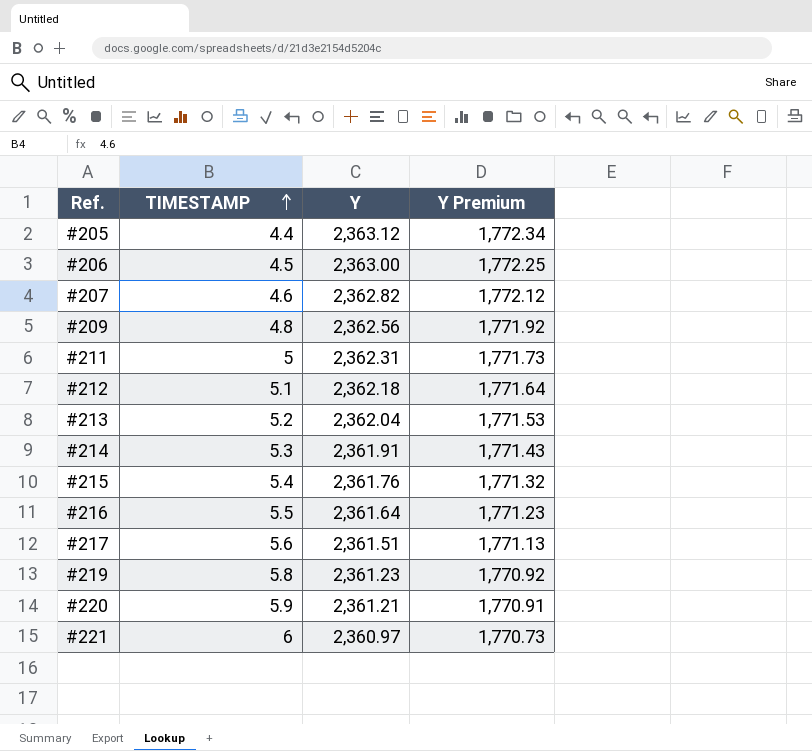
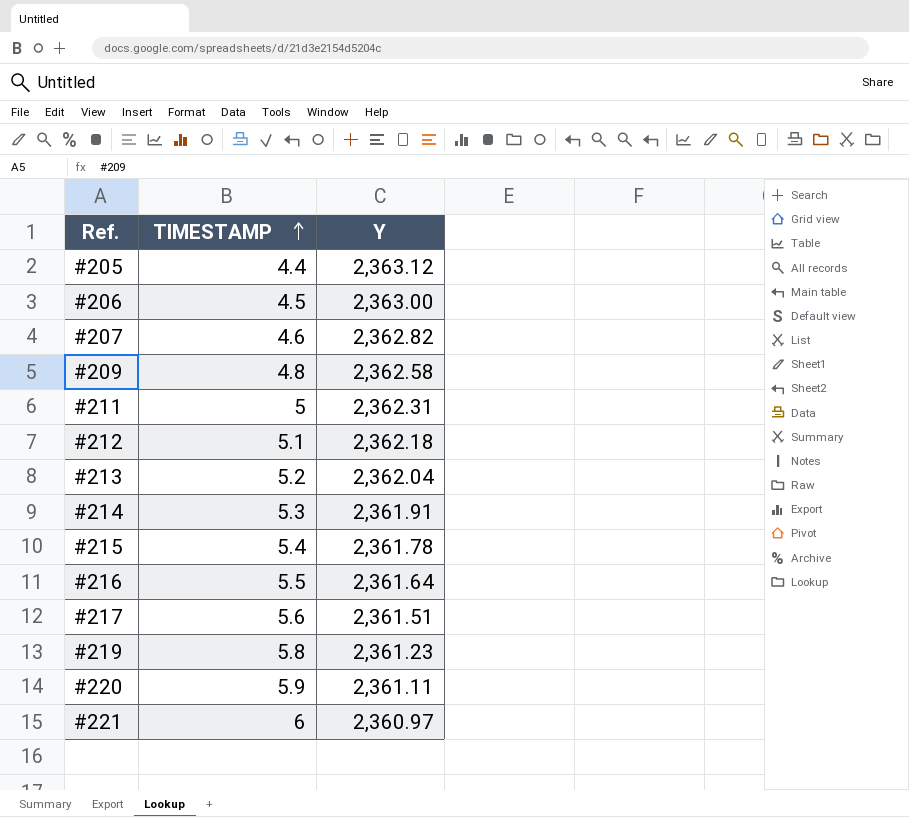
column Y Premium | formula: [Y] * 0.75 -> none
#209 | Y: 2,362.56 -> 2,362.58
#215 | Y: 2,361.76 -> 2,361.78
#220 | Y: 2,361.21 -> 2,361.11

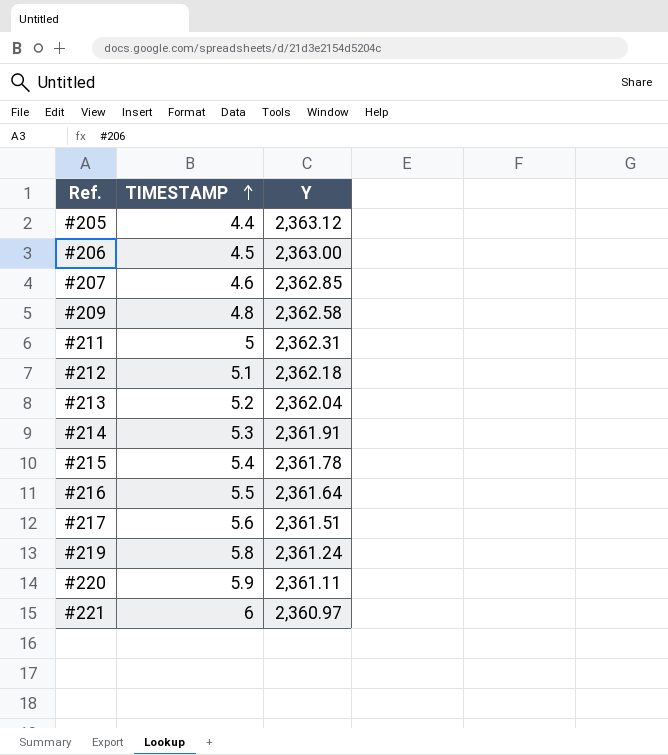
#207 | Y: 2,362.82 -> 2,362.85
#219 | Y: 2,361.23 -> 2,361.24

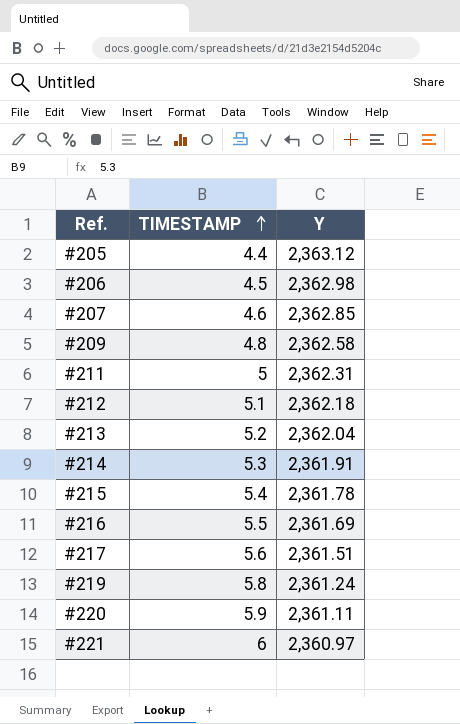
#206 | Y: 2,363.00 -> 2,362.98
#216 | Y: 2,361.64 -> 2,361.69

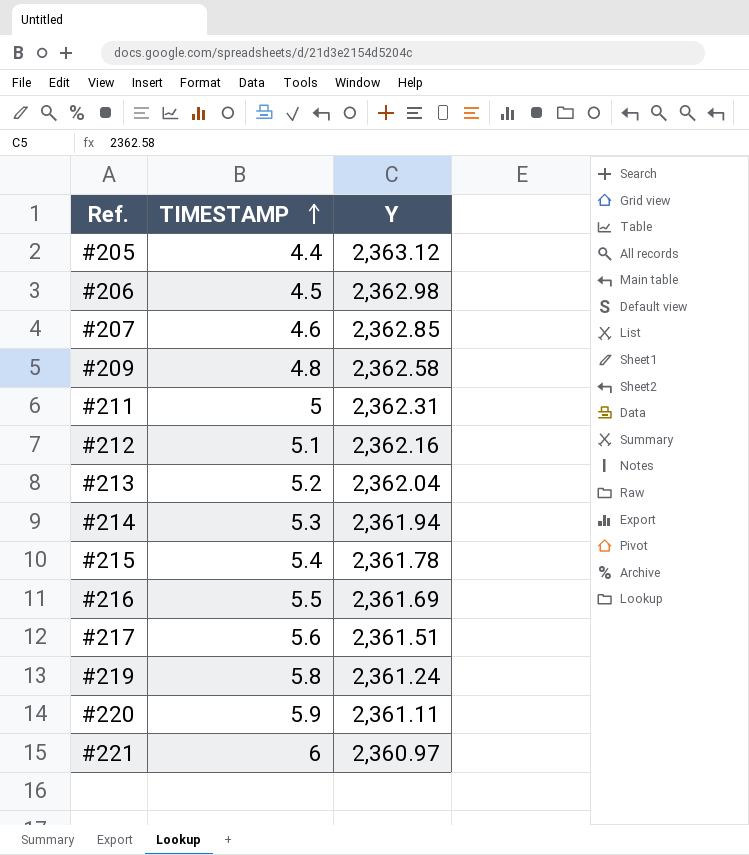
#212 | Y: 2,362.18 -> 2,362.16
#214 | Y: 2,361.91 -> 2,361.94

